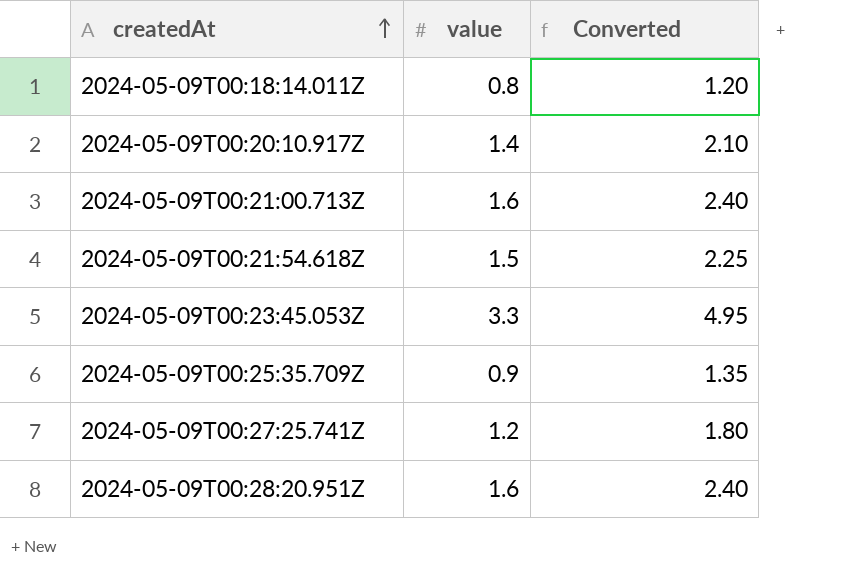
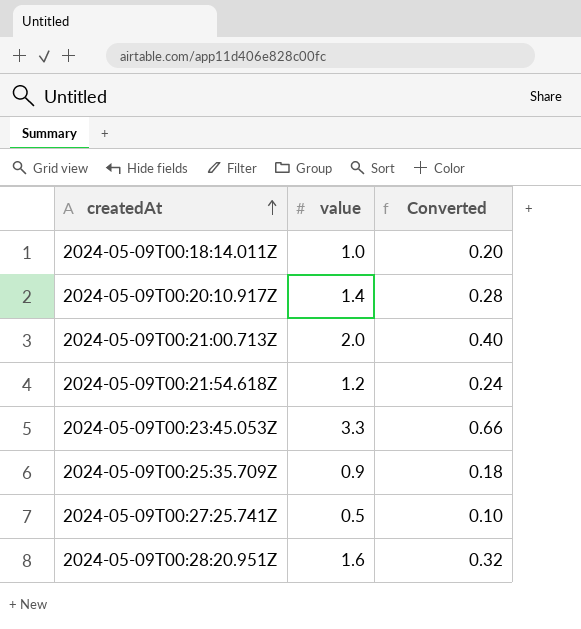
column Converted | formula: [value] * 1.5 -> [value] * 0.2
2024-05-09T00:18:14.011Z | value: 0.8 -> 1.0
2024-05-09T00:21:00.713Z | value: 1.6 -> 2.0
2024-05-09T00:21:54.618Z | value: 1.5 -> 1.2
2024-05-09T00:27:25.741Z | value: 1.2 -> 0.5

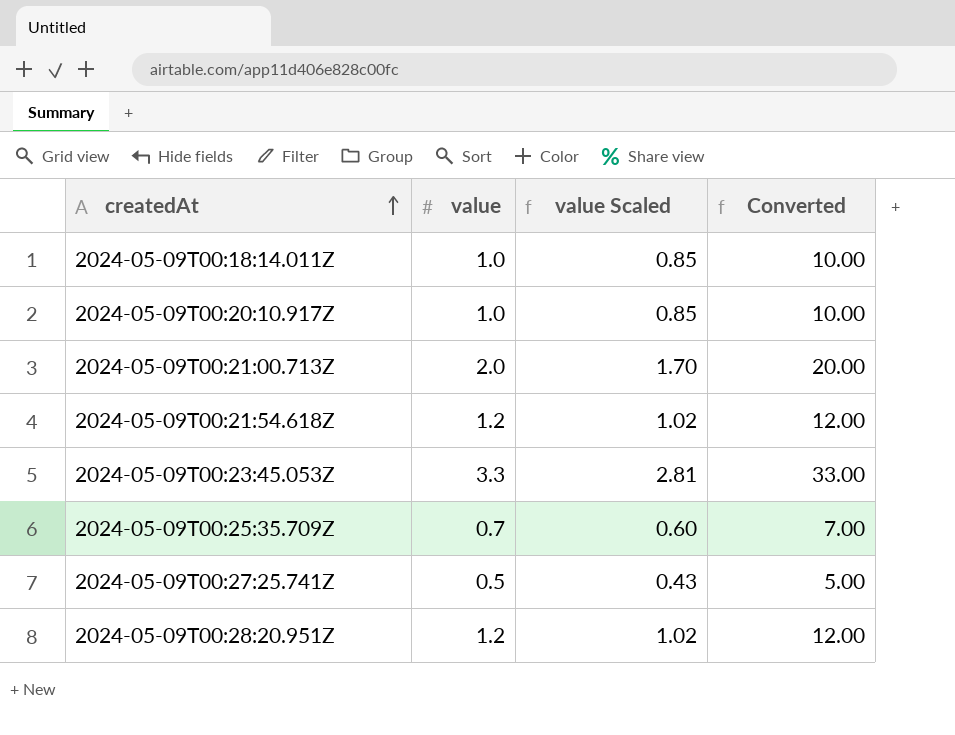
column value Scaled | formula: none -> [value] * 0.85
column Converted | formula: [value] * 0.2 -> [value] * 10
2024-05-09T00:20:10.917Z | value: 1.4 -> 1.0
2024-05-09T00:25:35.709Z | value: 0.9 -> 0.7
2024-05-09T00:28:20.951Z | value: 1.6 -> 1.2

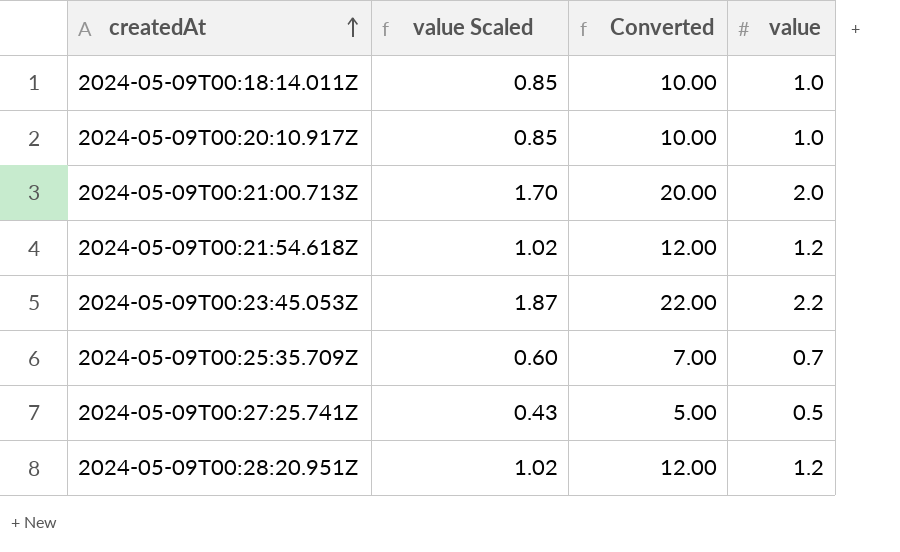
column value | position: 2 -> 4
2024-05-09T00:23:45.053Z | value Scaled: 2.81 -> 1.87
2024-05-09T00:23:45.053Z | Converted: 33.00 -> 22.00
2024-05-09T00:23:45.053Z | value: 3.3 -> 2.2

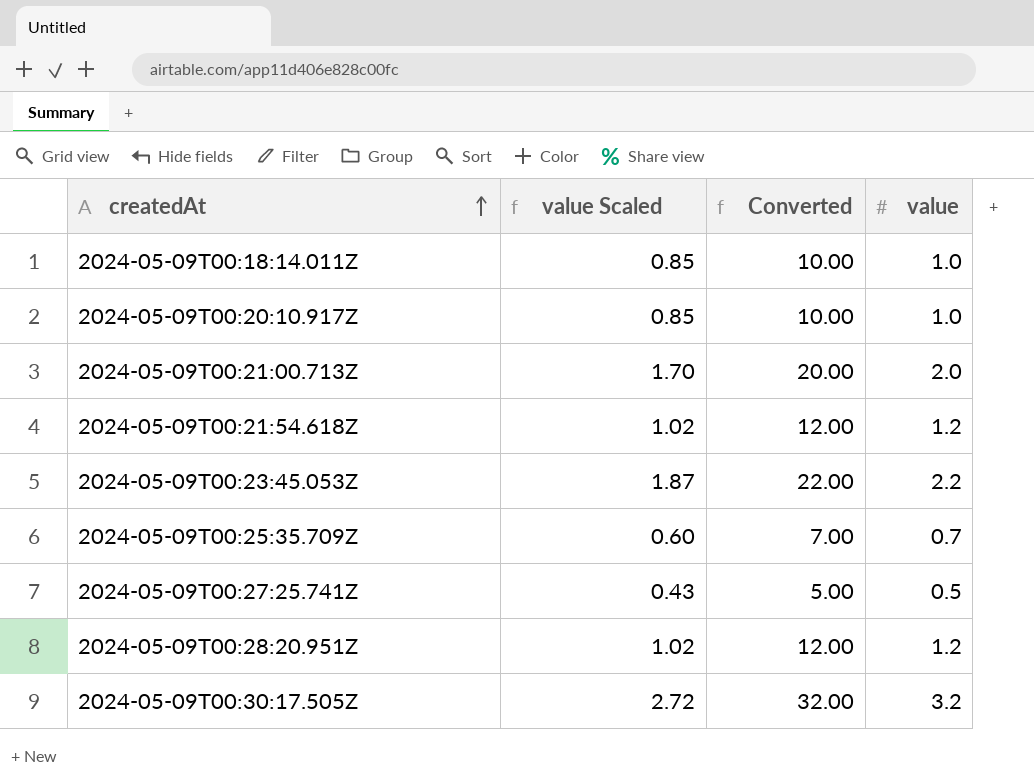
row 2024-05-09T00:30:17.505Z: none -> 2.72 | 32.00 | 3.2

